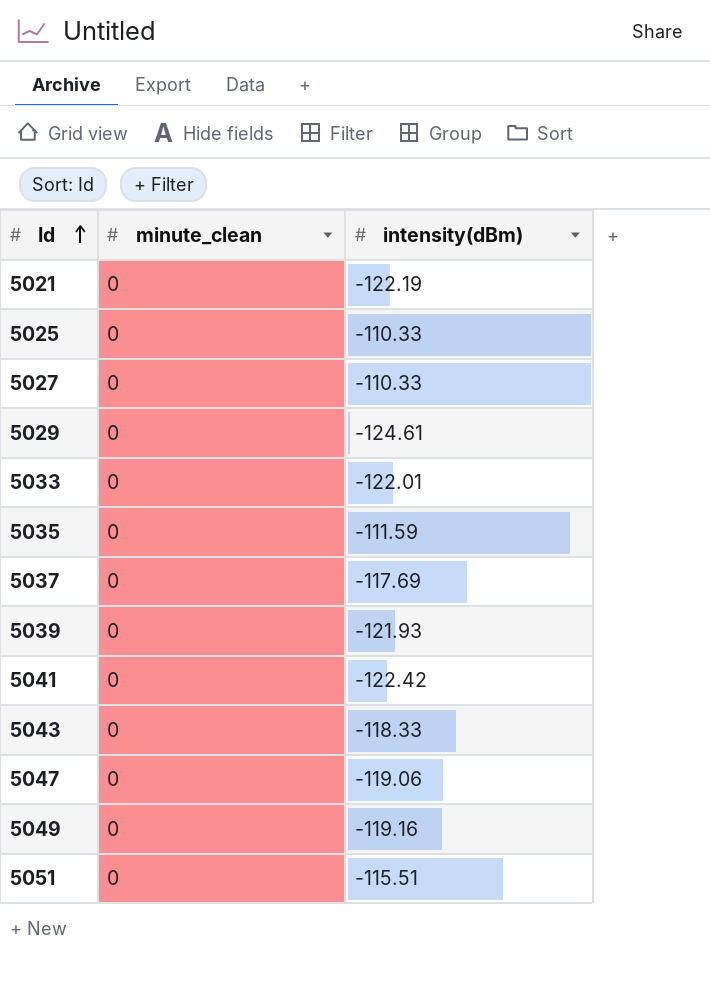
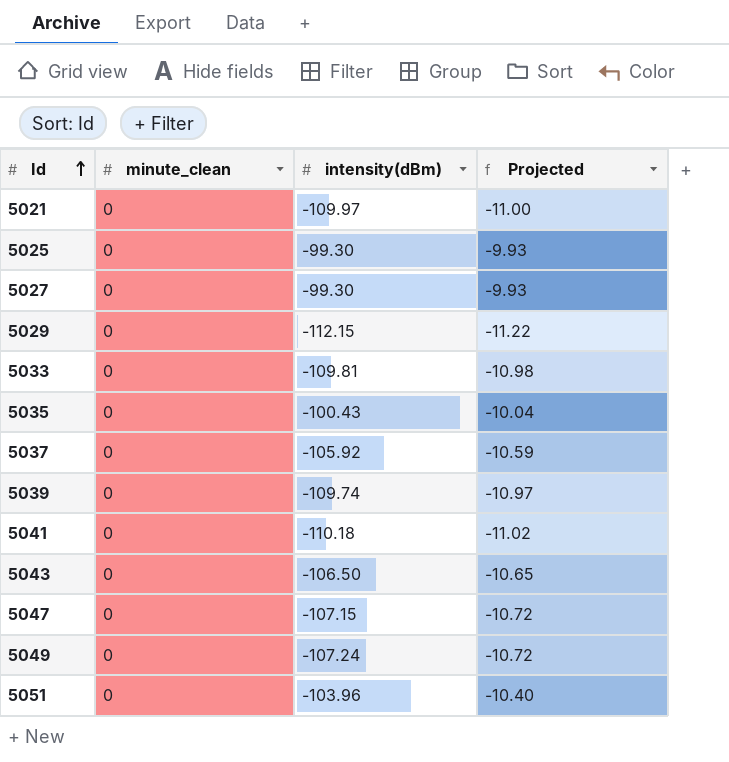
column Projected | formula: none -> [intensity(dBm)] * 0.1
5021 | intensity(dBm): -122.19 -> -109.97
5025 | intensity(dBm): -110.33 -> -99.30
5027 | intensity(dBm): -110.33 -> -99.30
5029 | intensity(dBm): -124.61 -> -112.15
5033 | intensity(dBm): -122.01 -> -109.81
5035 | intensity(dBm): -111.59 -> -100.43
5037 | intensity(dBm): -117.69 -> -105.92
5039 | intensity(dBm): -121.93 -> -109.74
5041 | intensity(dBm): -122.42 -> -110.18
5043 | intensity(dBm): -118.33 -> -106.50
5047 | intensity(dBm): -119.06 -> -107.15
5049 | intensity(dBm): -119.16 -> -107.24
5051 | intensity(dBm): -115.51 -> -103.96

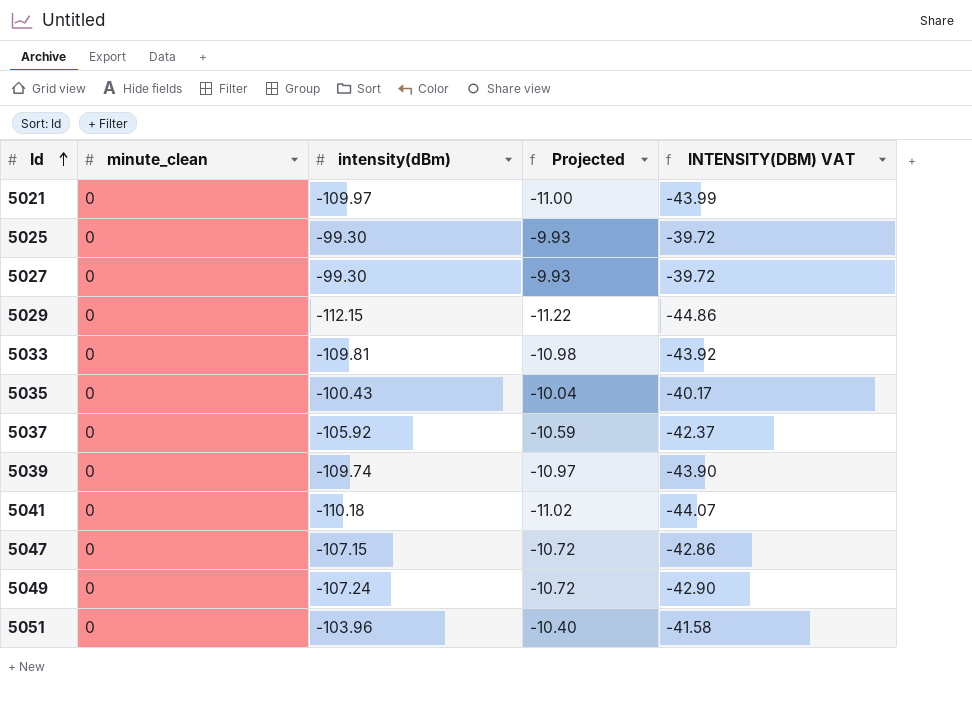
column INTENSITY(DBM) VAT | formula: none -> [intensity(dBm)] * 0.4
row 5043: 0 | -106.50 | -10.65 -> none

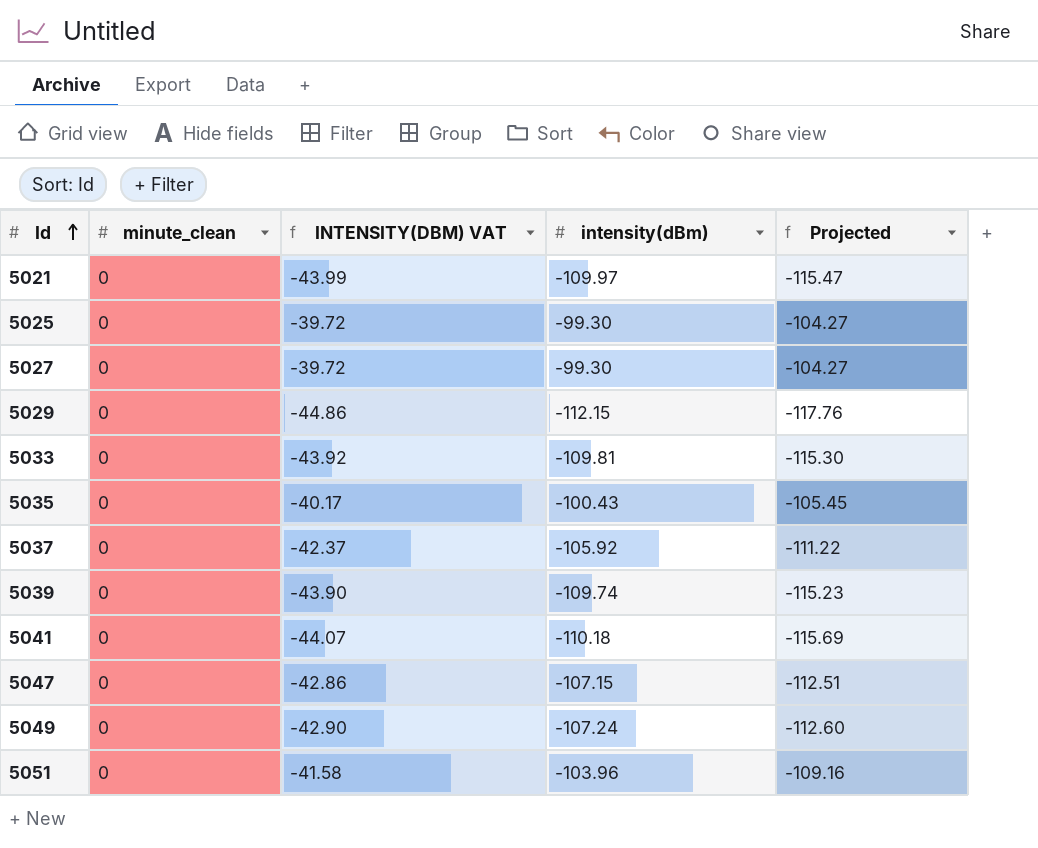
column INTENSITY(DBM) VAT | position: 5 -> 3
column Projected | formula: [intensity(dBm)] * 0.1 -> [intensity(dBm)] * 1.05

